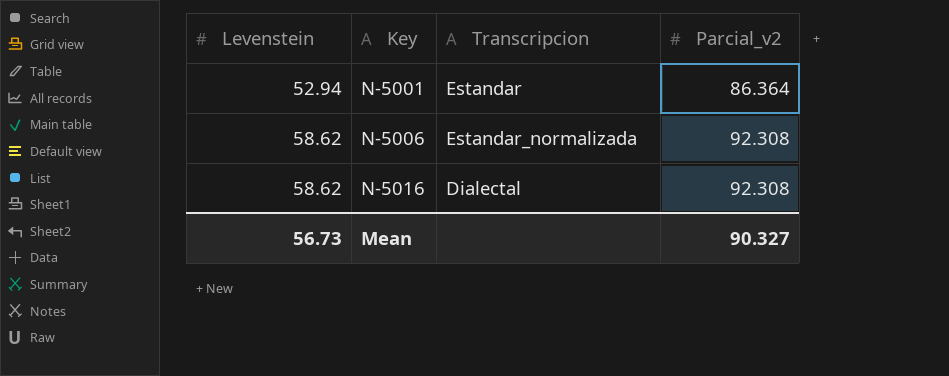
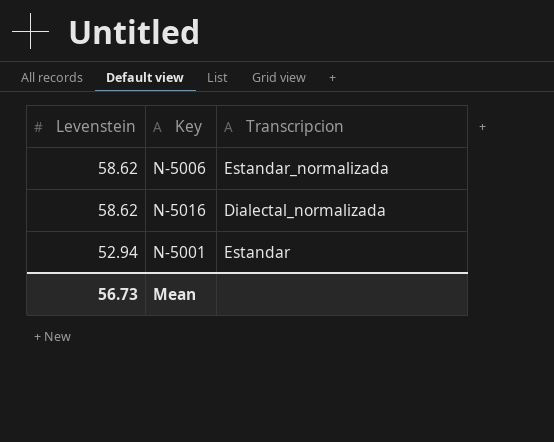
row order: Levenstein ascending -> Levenstein descending
column Parcial_v2 | position: 4 -> none
N-5016 | Transcripcion: Dialectal -> Dialectal_normalizada

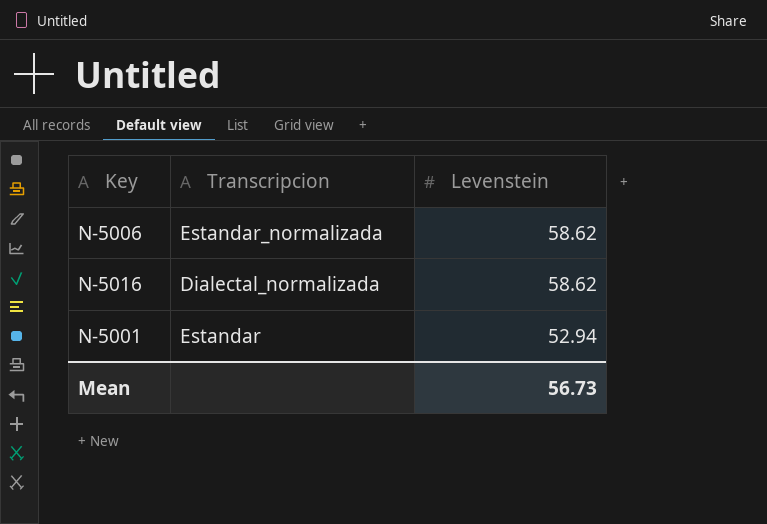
column Levenstein | position: 1 -> 3

